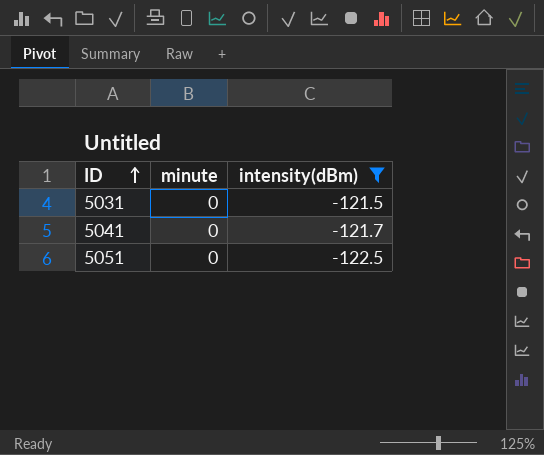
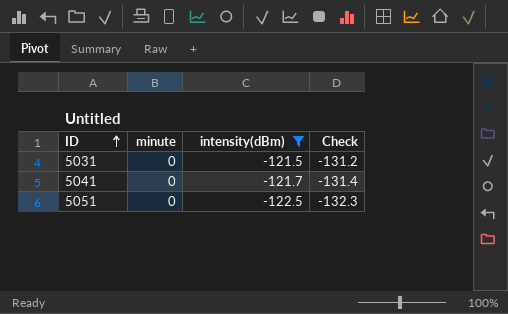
column Check | formula: none -> [intensity(dBm)] * 1.08

